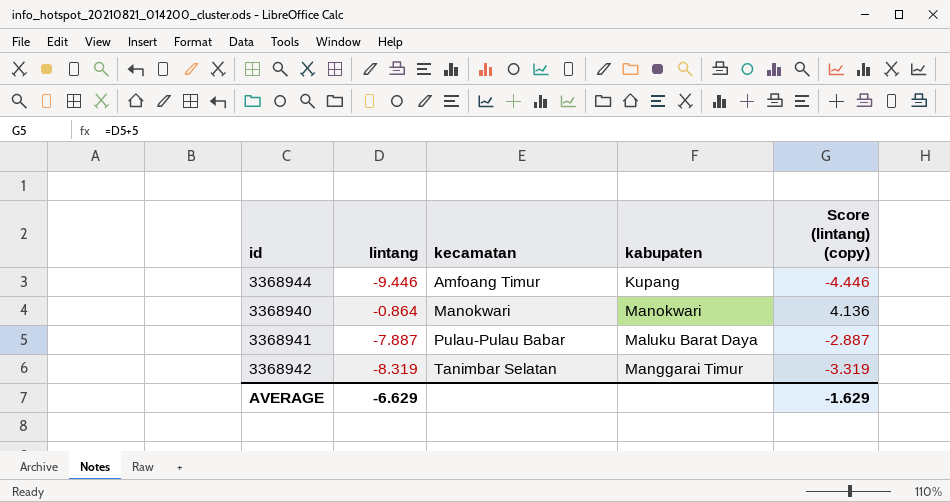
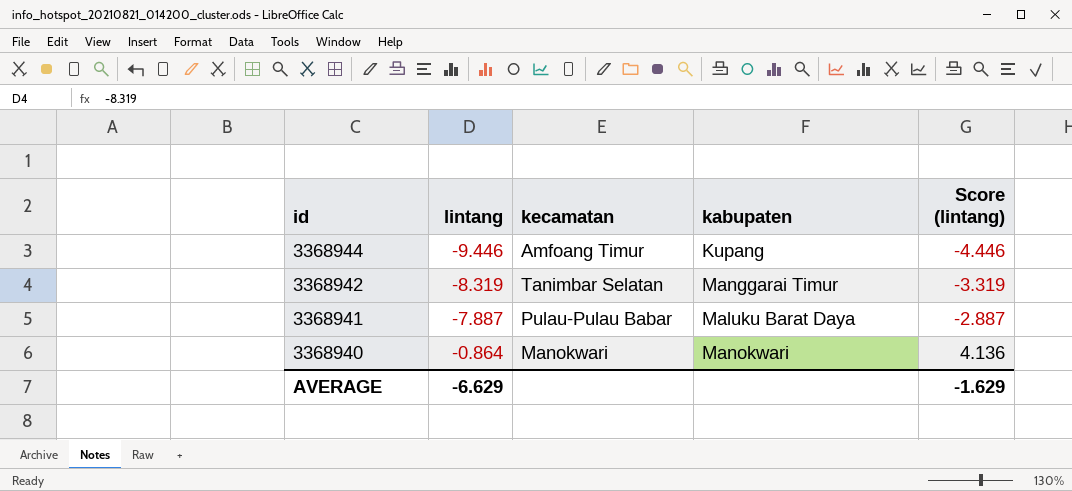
row order: kecamatan ascending -> id descending
column name: Score (lintang) (copy) -> Score (lintang)

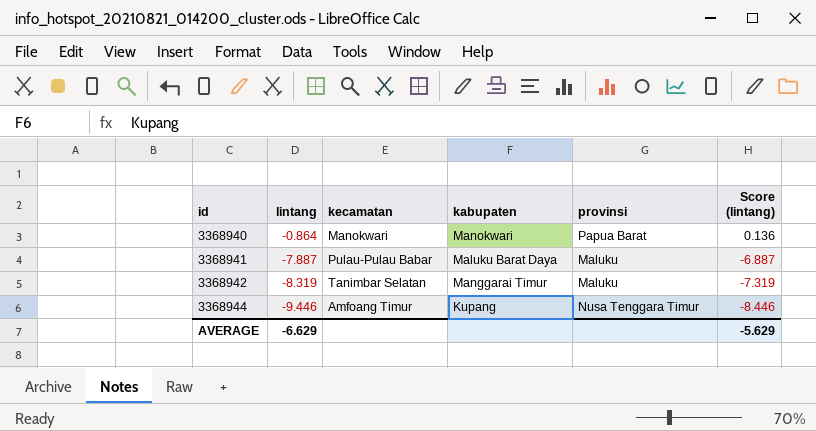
row order: id descending -> id ascending
column provinsi | position: none -> 5
column Score (lintang) | formula: [lintang] + 5 -> [lintang] + 1
AVERAGE | Score (lintang): -1.629 -> -5.629

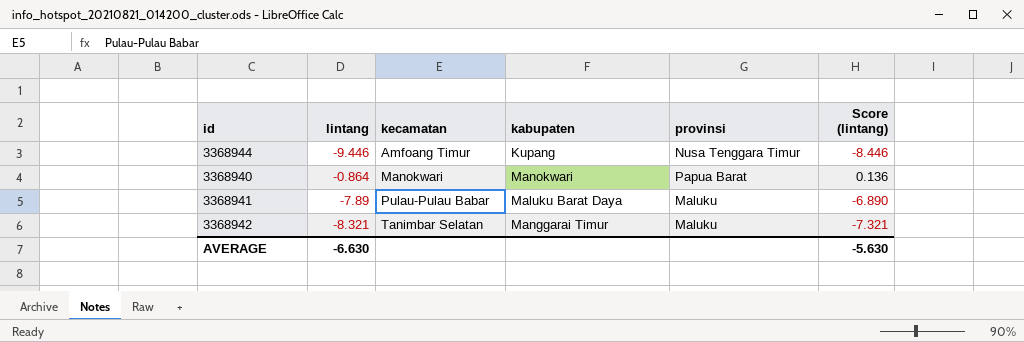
row order: id ascending -> kecamatan ascending
3368941 | lintang: -7.887 -> -7.89
3368941 | Score (lintang): -6.887 -> -6.890
3368942 | lintang: -8.319 -> -8.321
3368942 | Score (lintang): -7.319 -> -7.321
AVERAGE | lintang: -6.629 -> -6.630
AVERAGE | Score (lintang): -5.629 -> -5.630

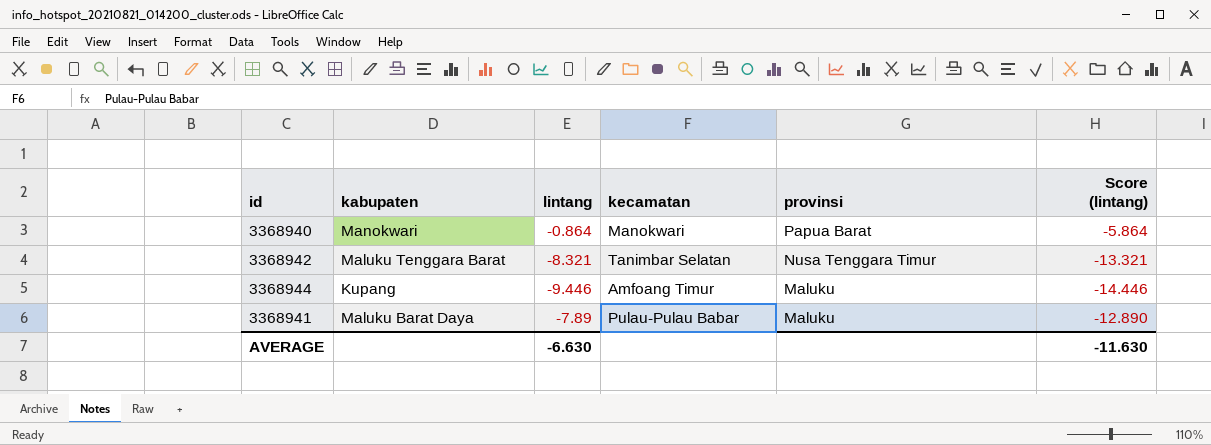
row order: kecamatan ascending -> provinsi descending
column kabupaten | position: 4 -> 2
column Score (lintang) | formula: [lintang] + 1 -> [lintang] - 5
3368942 | kabupaten: Manggarai Timur -> Maluku Tenggara Barat
3368942 | provinsi: Maluku -> Nusa Tenggara Timur
3368944 | provinsi: Nusa Tenggara Timur -> Maluku
AVERAGE | Score (lintang): -5.630 -> -11.630

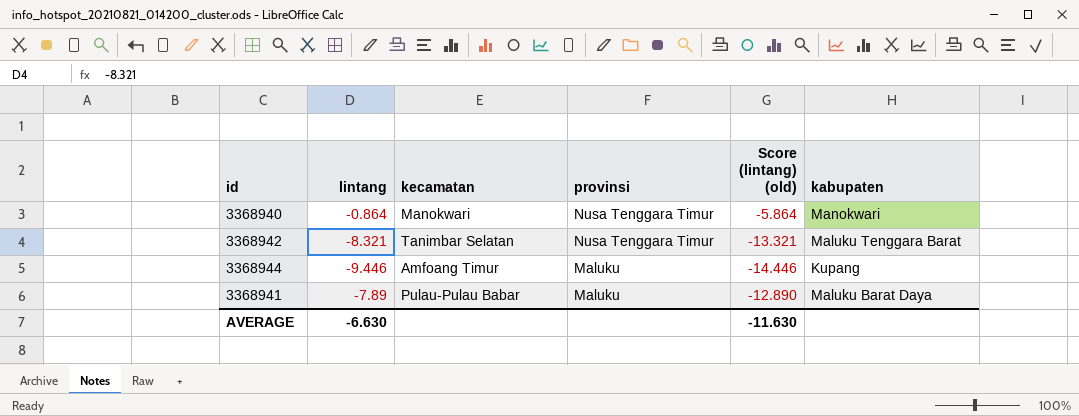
column name: Score (lintang) -> Score (lintang) (old)
column kabupaten | position: 2 -> 6
3368940 | provinsi: Papua Barat -> Nusa Tenggara Timur

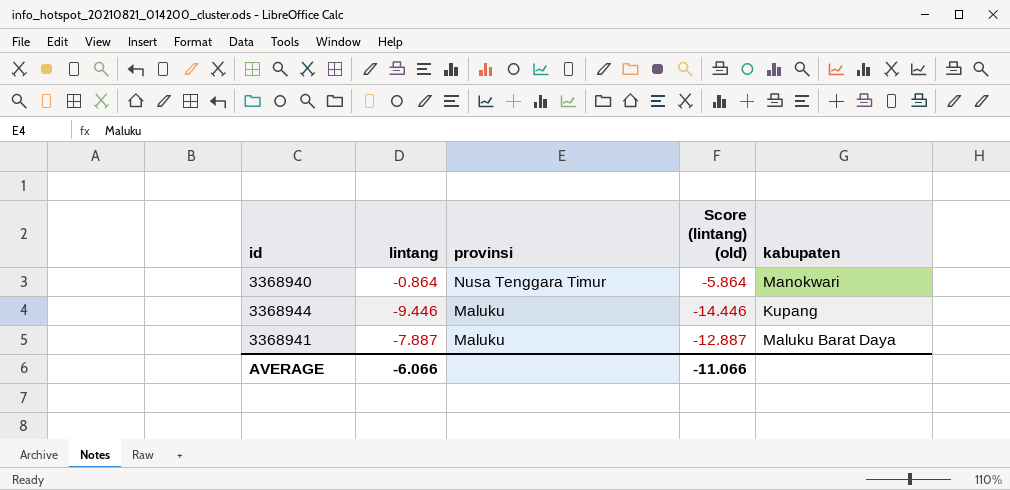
column kecamatan | position: 3 -> none
row 3368942: -8.321 | Tanimbar Selatan | Nusa Tenggara Timur | -13.321 | Maluku Tenggara Barat -> none
3368941 | lintang: -7.89 -> -7.887
3368941 | Score (lintang) (old): -12.890 -> -12.887
AVERAGE | lintang: -6.630 -> -6.066
AVERAGE | Score (lintang) (old): -11.630 -> -11.066

